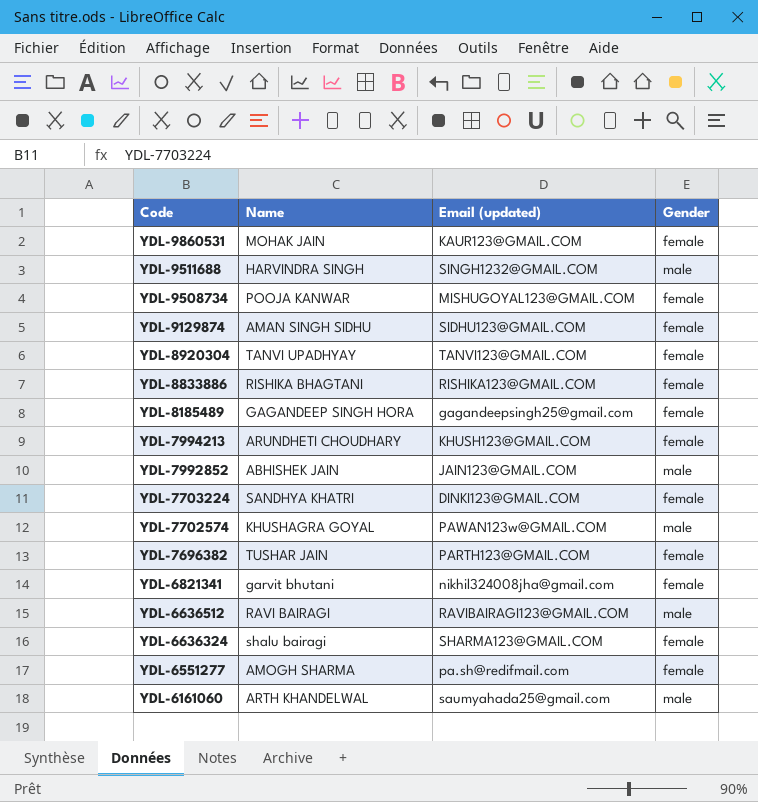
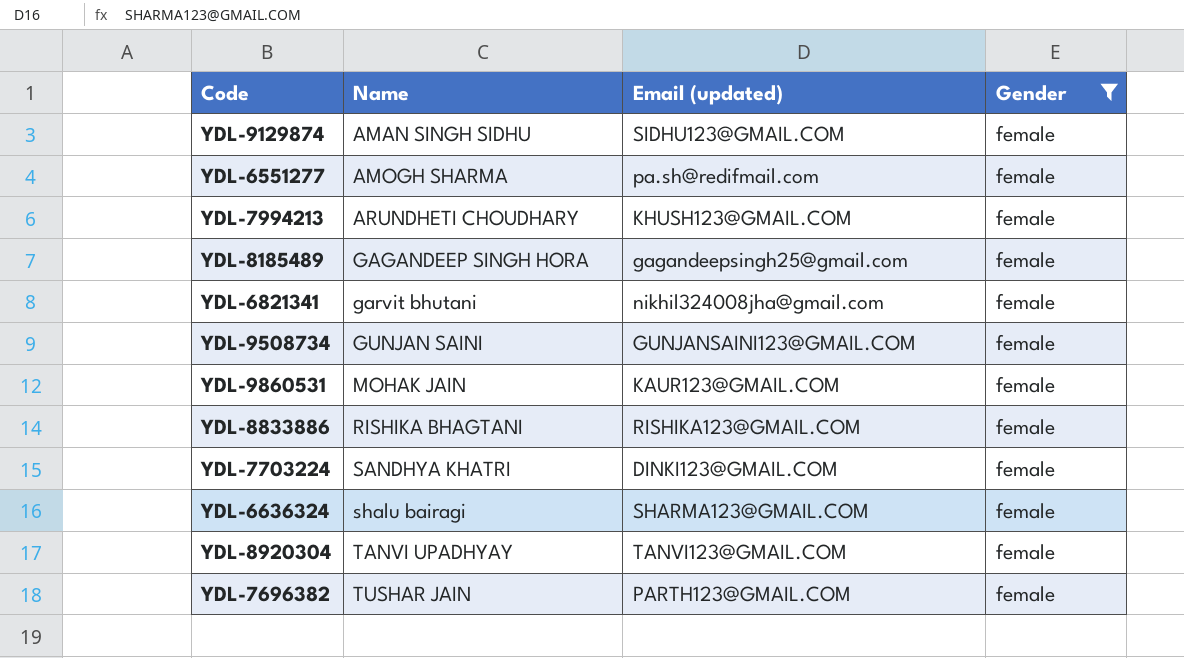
filter: none -> Gender = female
row order: Code descending -> Name ascending
YDL-9508734 | Name: POOJA KANWAR -> GUNJAN SAINI
YDL-9508734 | Email (updated): MISHUGOYAL123@GMAIL.COM -> GUNJANSAINI123@GMAIL.COM

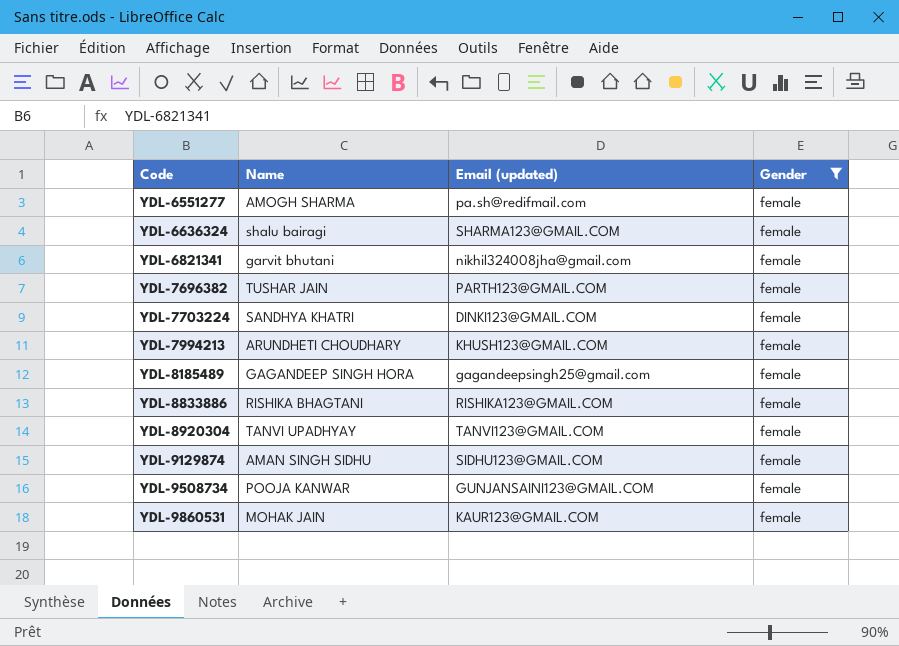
row order: Name ascending -> Code ascending
YDL-9508734 | Name: GUNJAN SAINI -> POOJA KANWAR

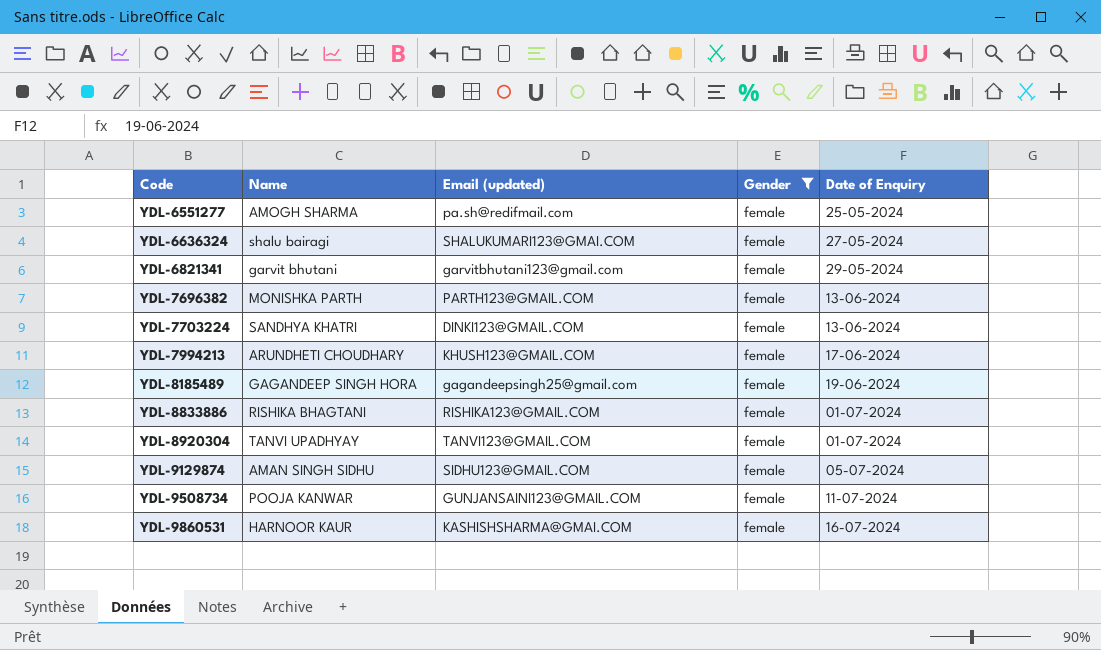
column Date of Enquiry | position: none -> 5
YDL-6636324 | Email (updated): SHARMA123@GMAIL.COM -> SHALUKUMARI123@GMAI.COM
YDL-6821341 | Email (updated): nikhil324008jha@gmail.com -> garvitbhutani123@gmail.com
YDL-7696382 | Name: TUSHAR JAIN -> MONISHKA PARTH
YDL-9860531 | Name: MOHAK JAIN -> HARNOOR KAUR
YDL-9860531 | Email (updated): KAUR123@GMAIL.COM -> KASHISHSHARMA@GMAI.COM

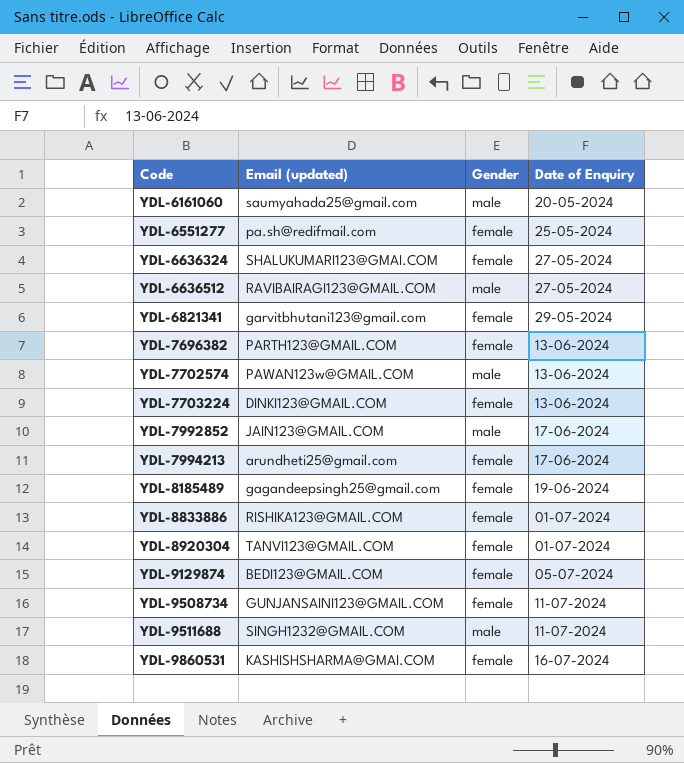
filter: Gender = female -> none
column Name | position: 2 -> none
YDL-7994213 | Email (updated): KHUSH123@GMAIL.COM -> arundheti25@gmail.com
YDL-9129874 | Email (updated): SIDHU123@GMAIL.COM -> BEDI123@GMAIL.COM

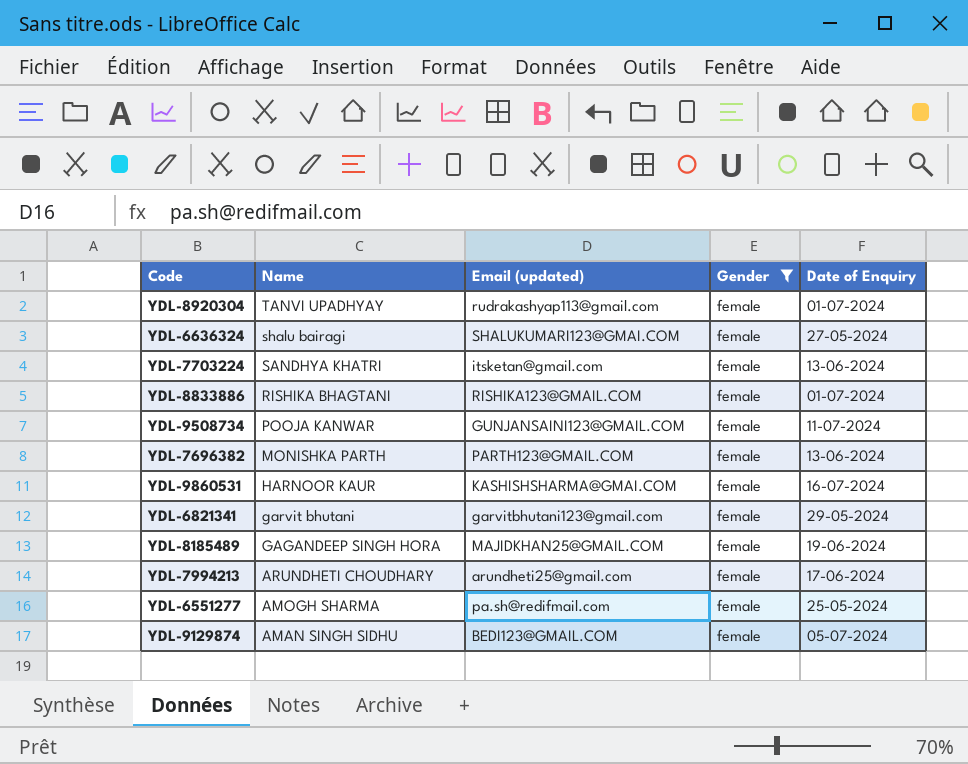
filter: none -> Gender = female
row order: Code ascending -> Name descending
column Name | position: none -> 2
YDL-8920304 | Email (updated): TANVI123@GMAIL.COM -> rudrakashyap113@gmail.com
YDL-7703224 | Email (updated): DINKI123@GMAIL.COM -> itsketan@gmail.com
YDL-8185489 | Email (updated): gagandeepsingh25@gmail.com -> MAJIDKHAN25@GMAIL.COM

